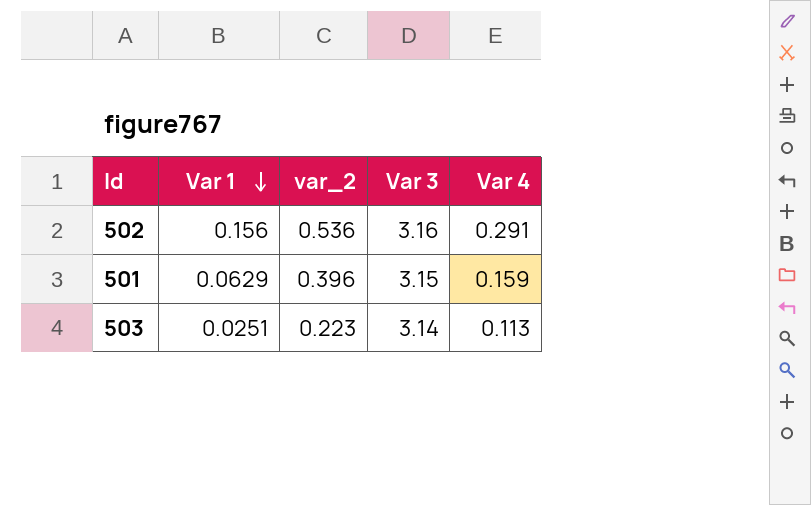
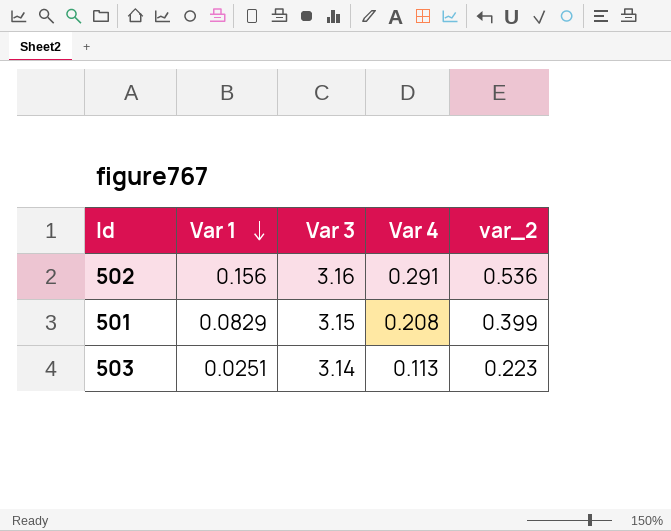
column var_2 | position: 3 -> 5
501 | Var 1: 0.0629 -> 0.0829
501 | Var 4: 0.159 -> 0.208
501 | var_2: 0.396 -> 0.399

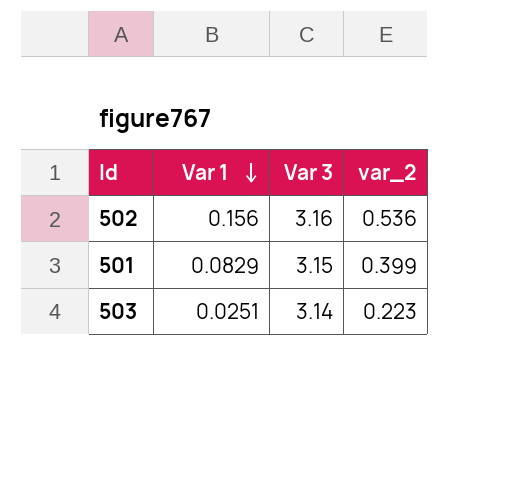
column Var 4 | formula: [Var 1] / [var_2] -> none

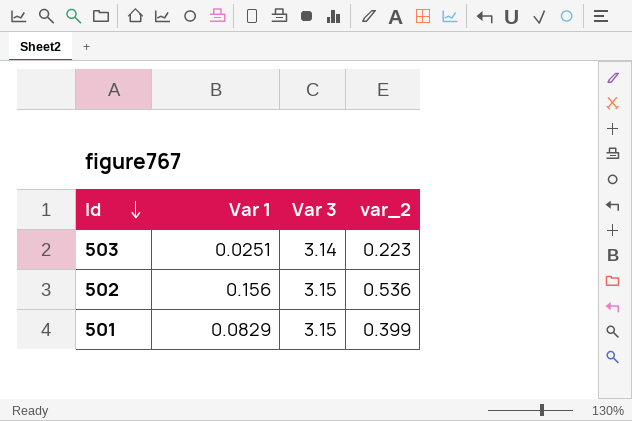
row order: Var 1 descending -> Id descending
502 | Var 3: 3.16 -> 3.15

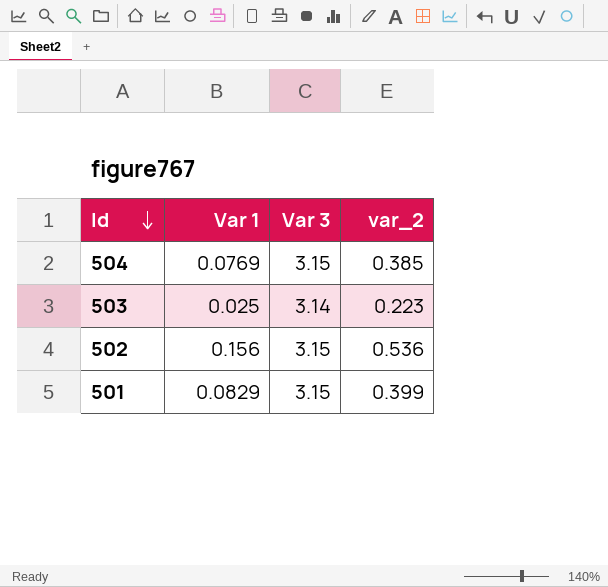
row 504: none -> 0.0769 | 3.15 | 0.385
503 | Var 1: 0.0251 -> 0.025

